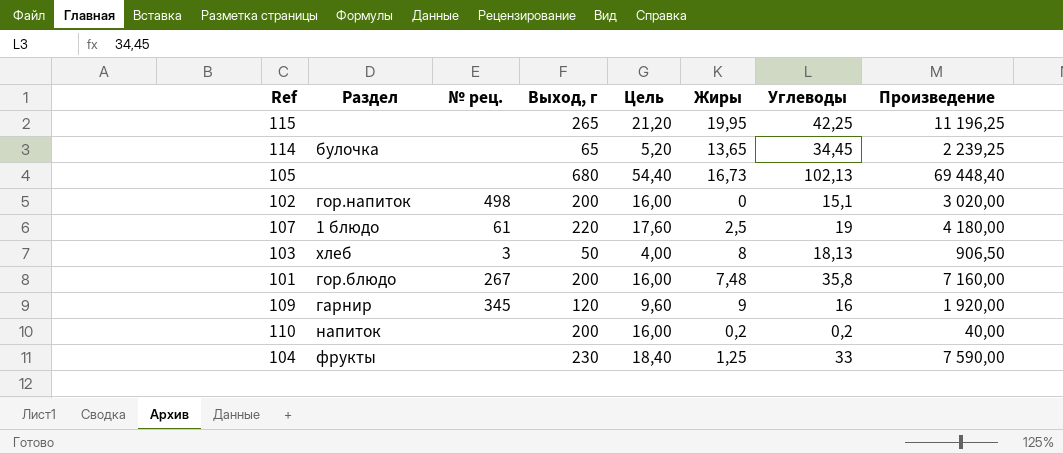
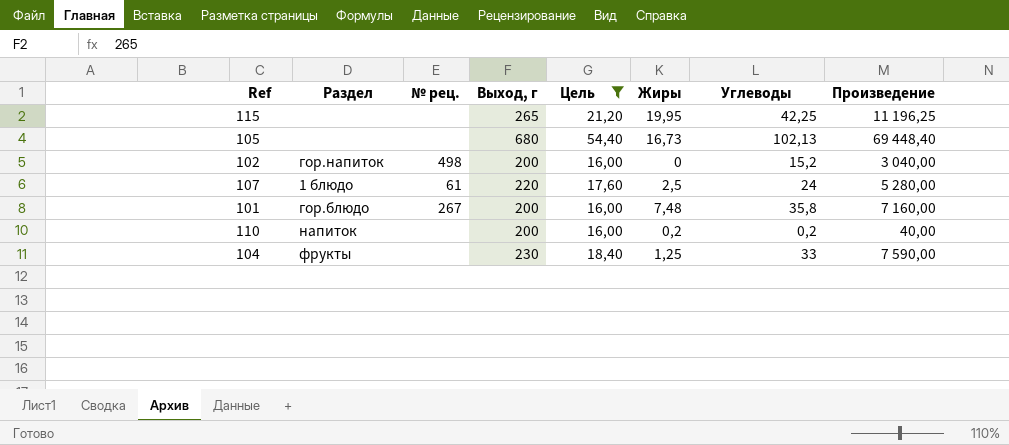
filter: none -> Цель >= 16,00
102 | Углеводы: 15,1 -> 15,2
102 | Произведение: 3 020,00 -> 3 040,00
107 | Углеводы: 19 -> 24
107 | Произведение: 4 180,00 -> 5 280,00

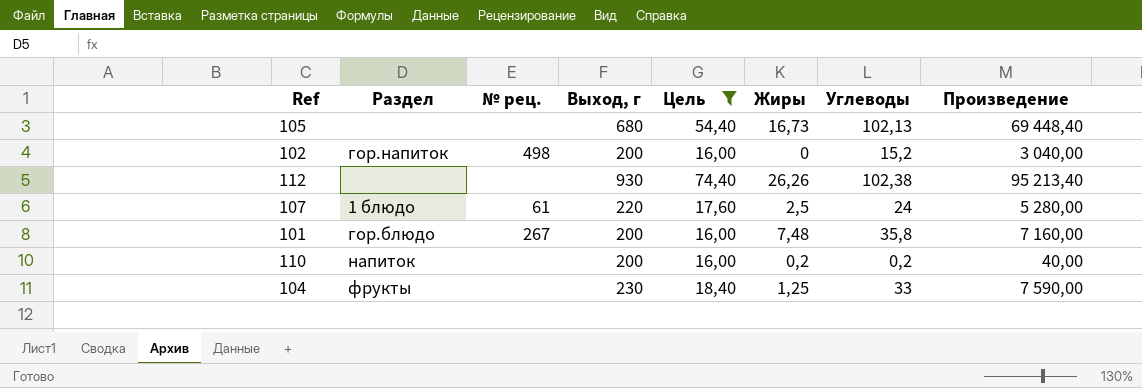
row 115: none | none | 265 | 21,20 | 19,95 | 42,25 | 11 196,25 -> none
row 112: none -> none | none | 930 | 74,40 | 26,26 | 102,38 | 95 213,40

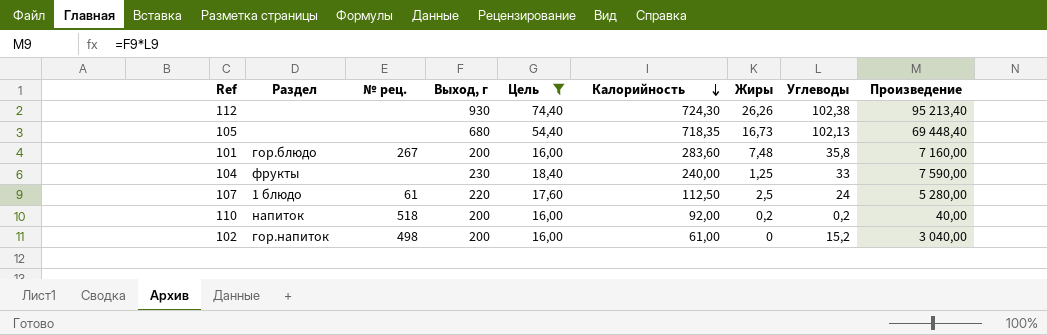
row order: none -> Калорийность descending
column Калорийность | position: none -> 6
110 | № рец.: none -> 518

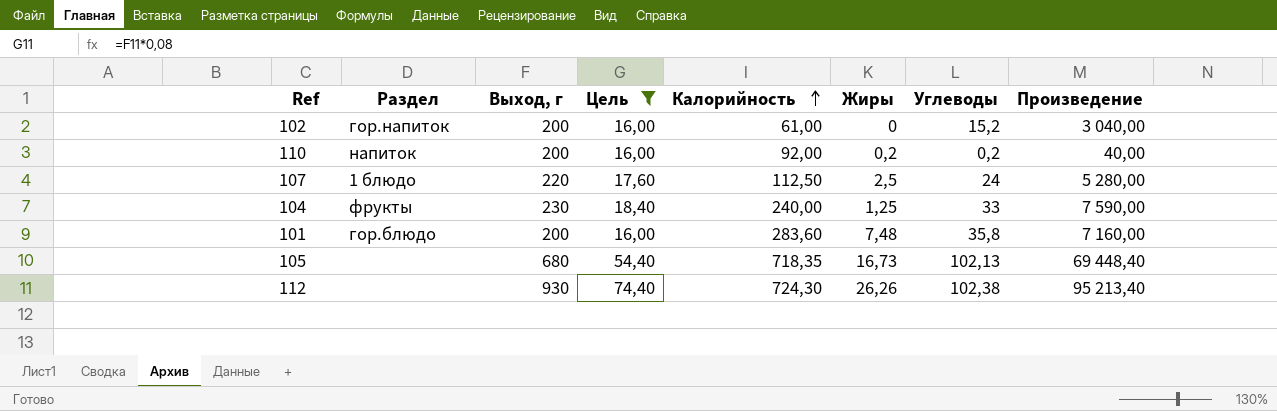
row order: Калорийность descending -> Калорийность ascending
column № рец. | position: 3 -> none

